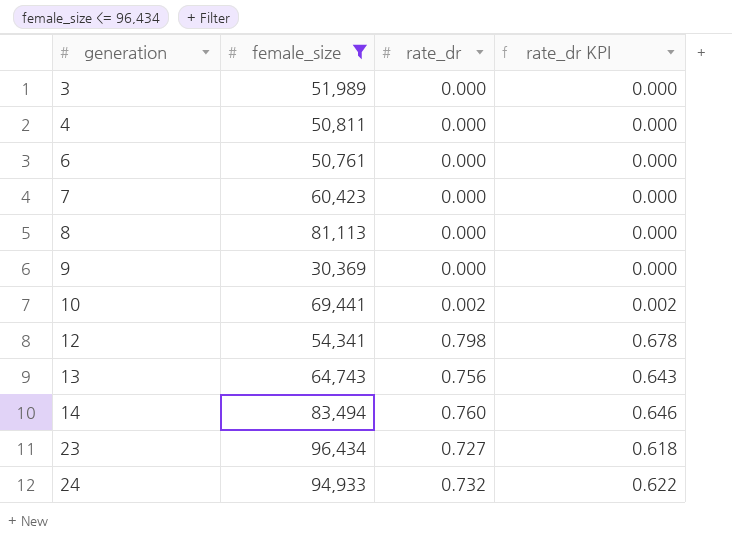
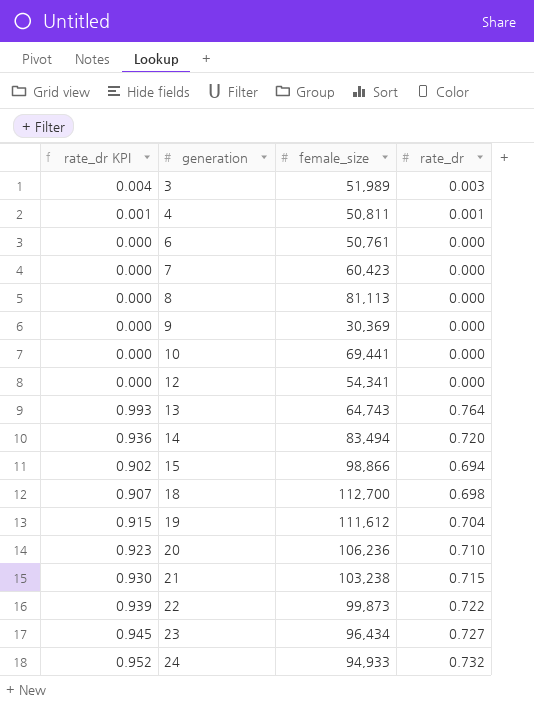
filter: female_size <= 96,434 -> none
column rate_dr KPI | formula: [rate_dr] * 0.85 -> [rate_dr] * 1.3
column rate_dr KPI | position: 4 -> 1
3 | rate_dr: 0.000 -> 0.003
4 | rate_dr: 0.000 -> 0.001
10 | rate_dr: 0.002 -> 0.000
12 | rate_dr: 0.798 -> 0.000
13 | rate_dr: 0.756 -> 0.764
14 | rate_dr: 0.760 -> 0.720

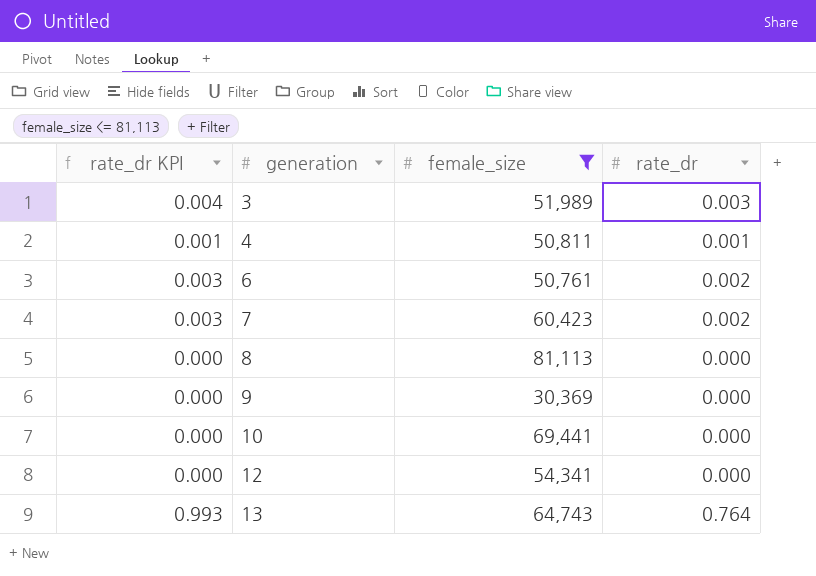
filter: none -> female_size <= 81,113
6 | rate_dr KPI: 0.000 -> 0.003
6 | rate_dr: 0.000 -> 0.002
7 | rate_dr KPI: 0.000 -> 0.003
7 | rate_dr: 0.000 -> 0.002

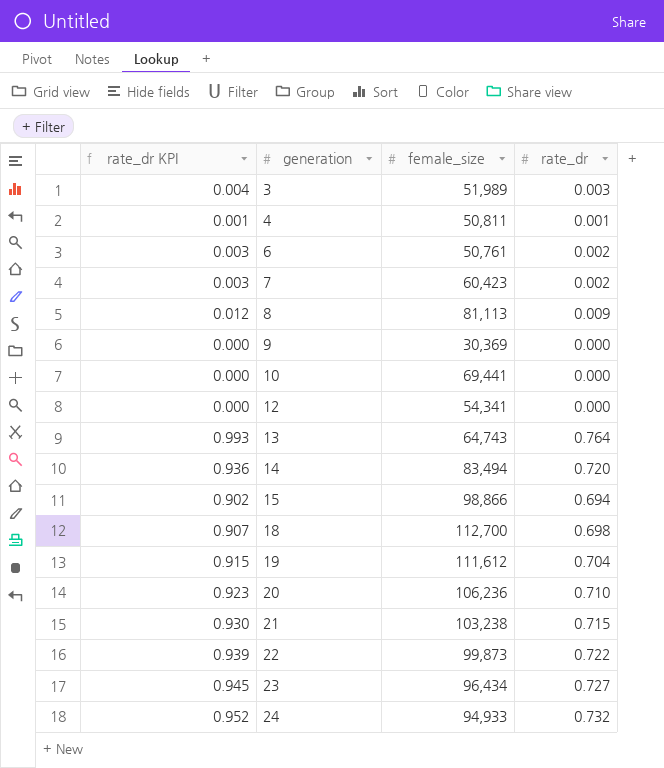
filter: female_size <= 81,113 -> none
8 | rate_dr KPI: 0.000 -> 0.012
8 | rate_dr: 0.000 -> 0.009

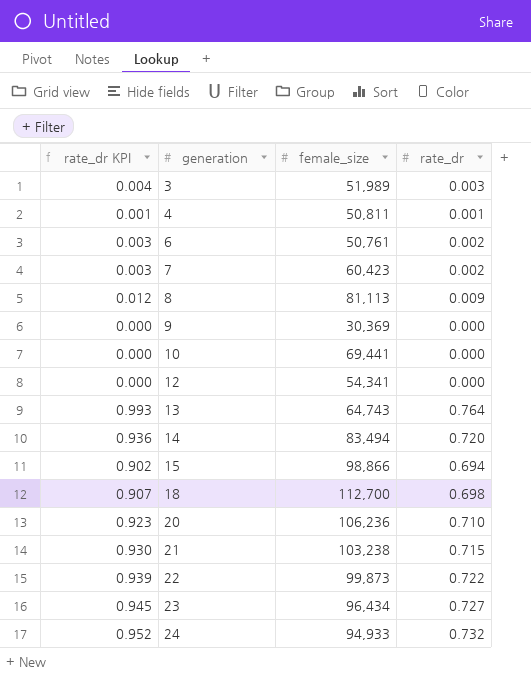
row 19: 0.915 | 111,612 | 0.704 -> none

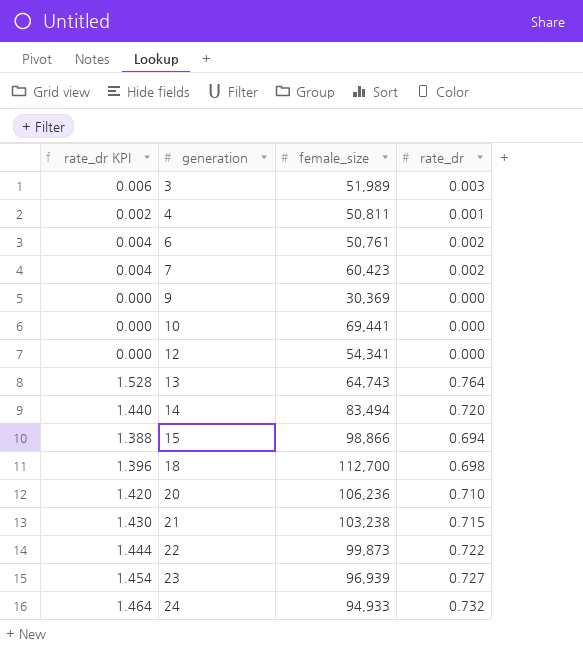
column rate_dr KPI | formula: [rate_dr] * 1.3 -> [rate_dr] * 2
row 8: 0.012 | 81,113 | 0.009 -> none
23 | female_size: 96,434 -> 96,939

